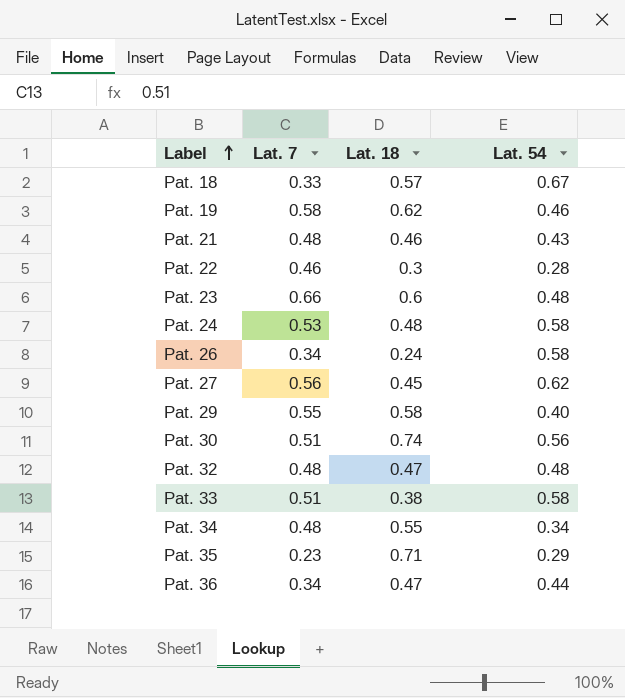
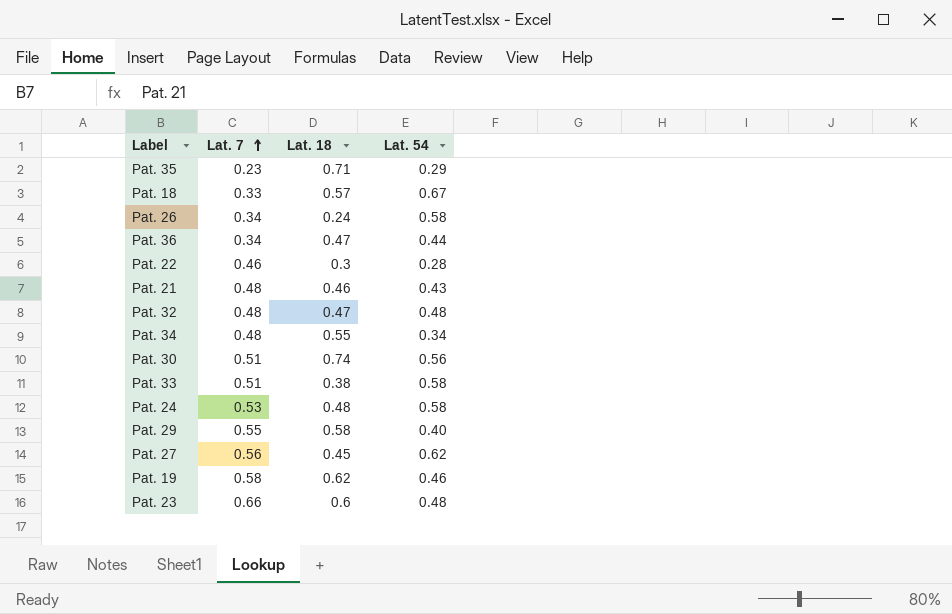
row order: Label ascending -> Lat. 7 ascending

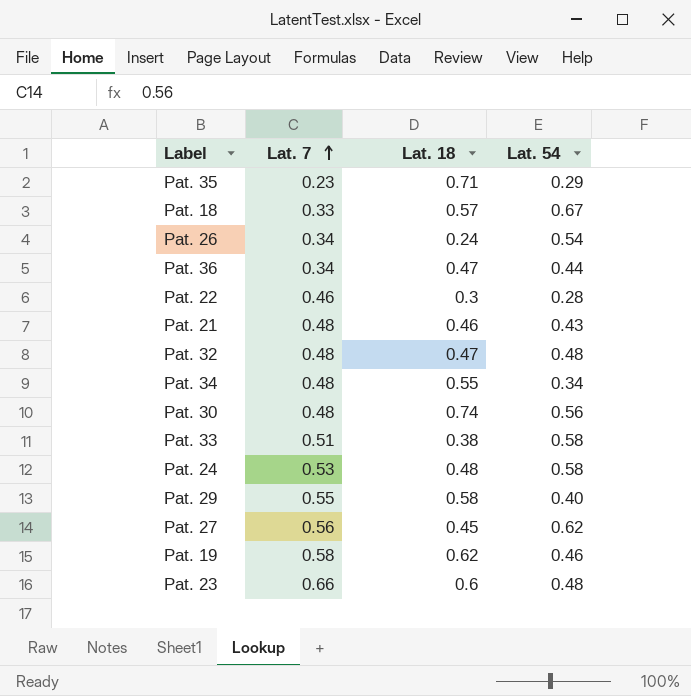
Pat. 26 | Lat. 54: 0.58 -> 0.54
Pat. 30 | Lat. 7: 0.51 -> 0.48

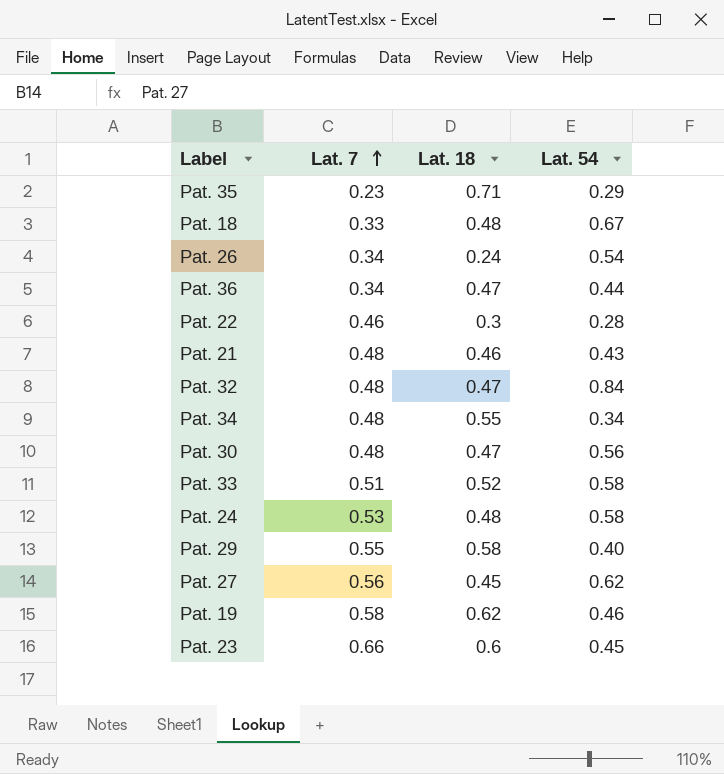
Pat. 18 | Lat. 18: 0.57 -> 0.48
Pat. 32 | Lat. 54: 0.48 -> 0.84
Pat. 30 | Lat. 18: 0.74 -> 0.47
Pat. 33 | Lat. 18: 0.38 -> 0.52
Pat. 23 | Lat. 54: 0.48 -> 0.45

